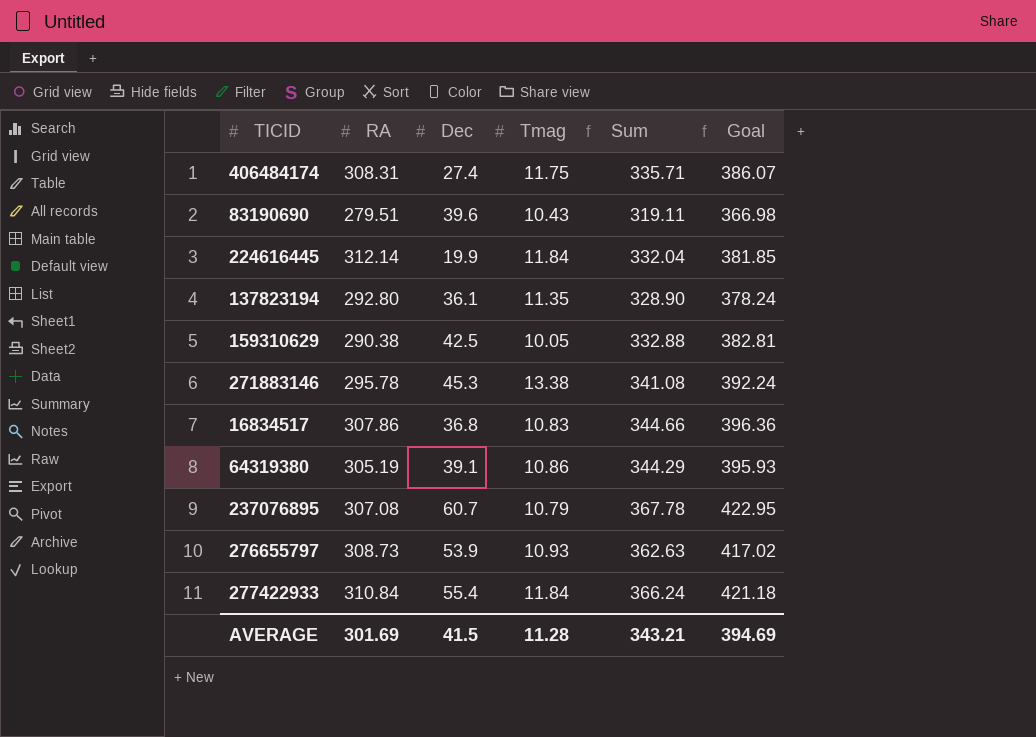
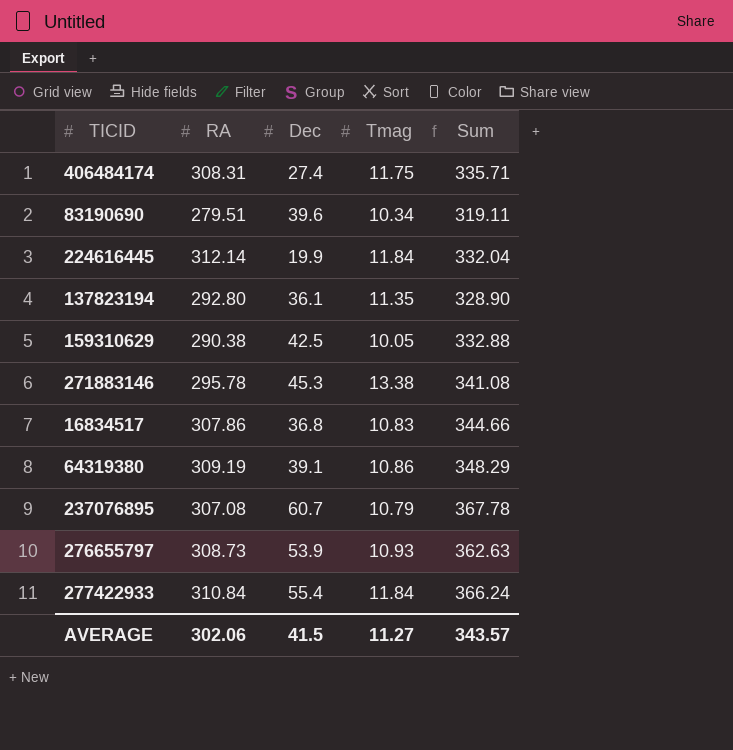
column Goal | formula: [Sum] * 1.15 -> none
83190690 | Tmag: 10.43 -> 10.34
64319380 | RA: 305.19 -> 309.19
64319380 | Sum: 344.29 -> 348.29
AVERAGE | RA: 301.69 -> 302.06
AVERAGE | Tmag: 11.28 -> 11.27
AVERAGE | Sum: 343.21 -> 343.57

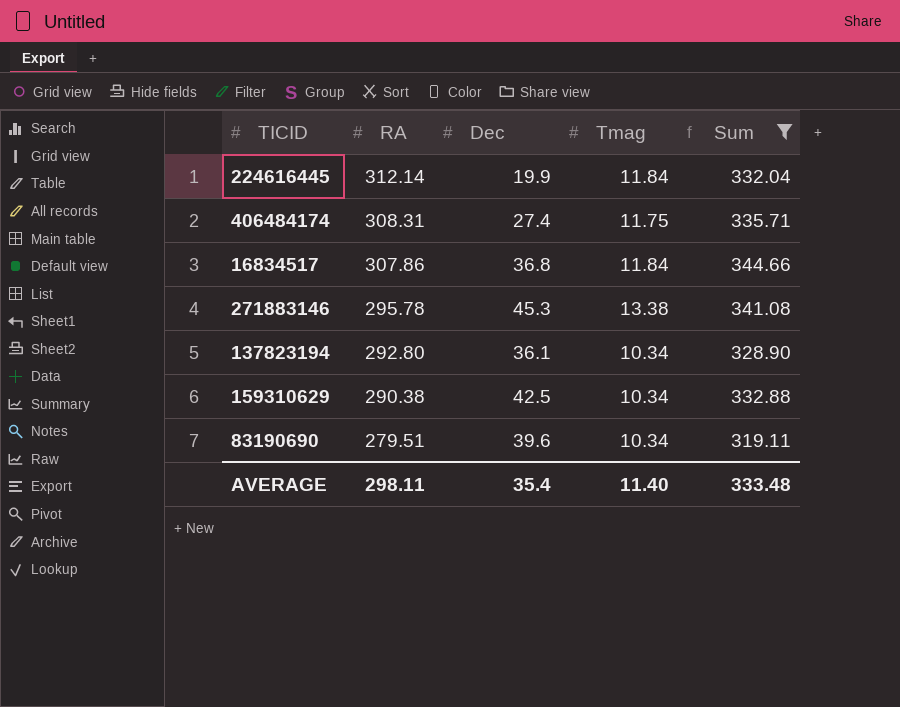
filter: none -> Sum <= 344.66
row order: none -> RA descending
16834517 | Tmag: 10.83 -> 11.84
137823194 | Tmag: 11.35 -> 10.34
159310629 | Tmag: 10.05 -> 10.34
AVERAGE | RA: 302.06 -> 298.11
AVERAGE | Dec: 41.5 -> 35.4
AVERAGE | Tmag: 11.27 -> 11.40
AVERAGE | Sum: 343.57 -> 333.48

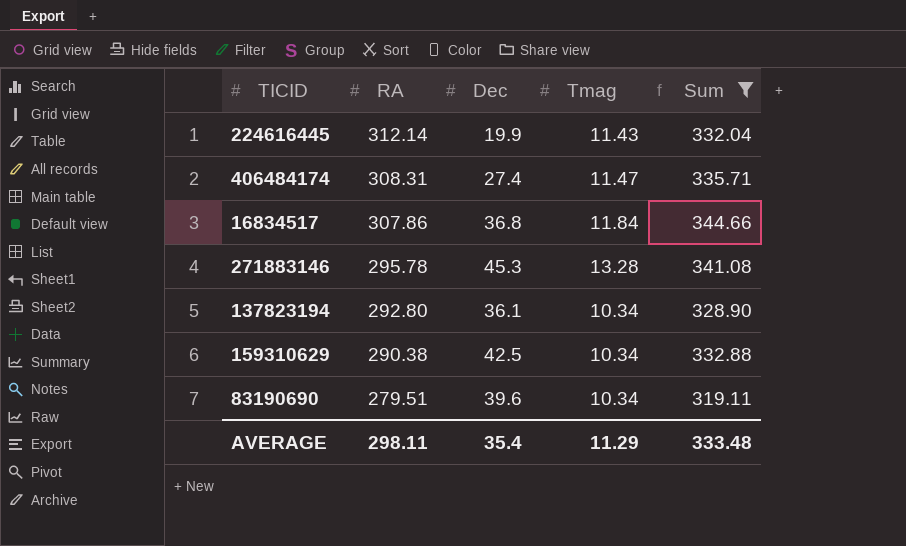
224616445 | Tmag: 11.84 -> 11.43
406484174 | Tmag: 11.75 -> 11.47
271883146 | Tmag: 13.38 -> 13.28
AVERAGE | Tmag: 11.40 -> 11.29

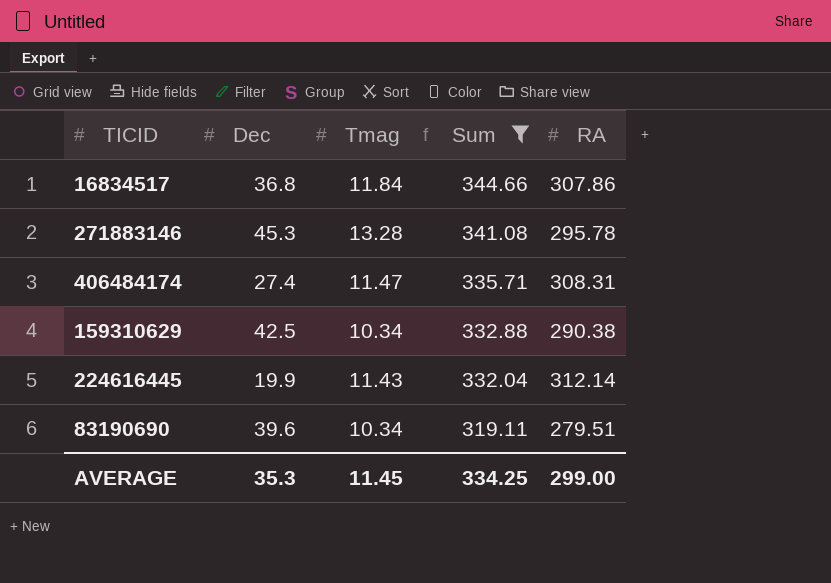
row order: RA descending -> Sum descending
column RA | position: 2 -> 5
row 137823194: 292.80 | 36.1 | 10.34 | 328.90 -> none
AVERAGE | Dec: 35.4 -> 35.3
AVERAGE | Tmag: 11.29 -> 11.45
AVERAGE | Sum: 333.48 -> 334.25
AVERAGE | RA: 298.11 -> 299.00

